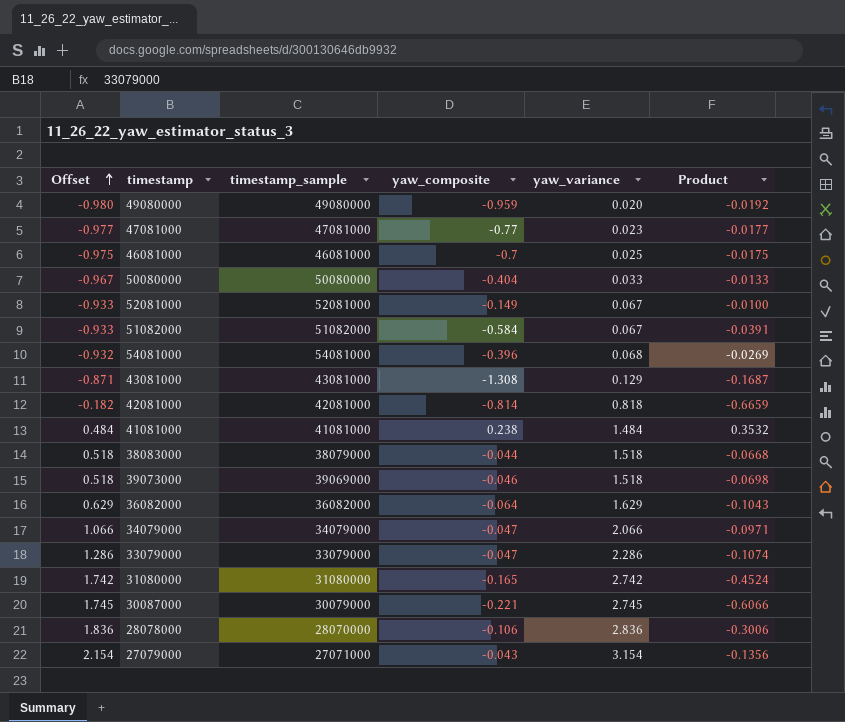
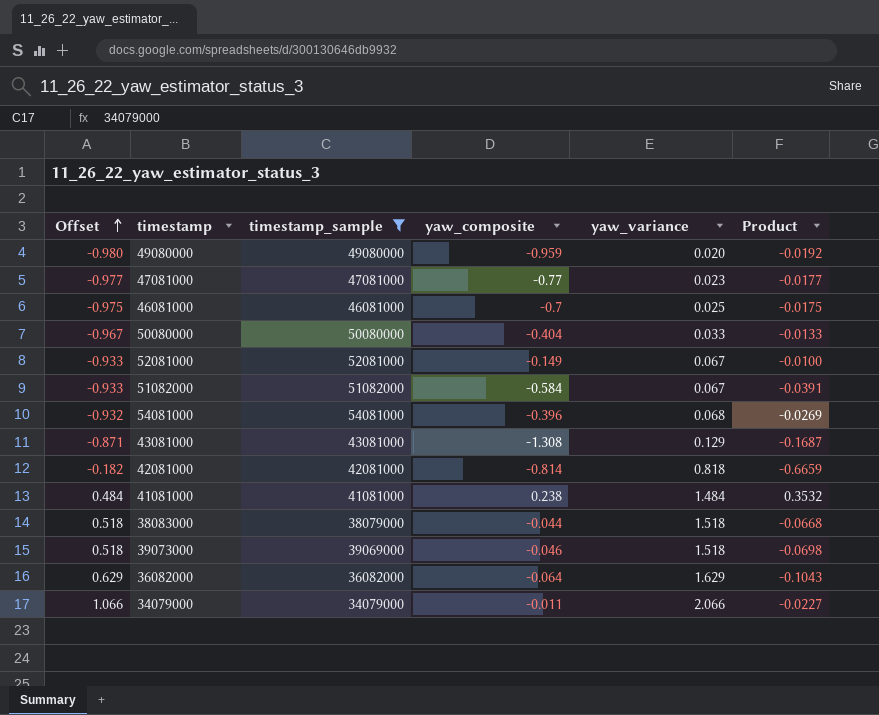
filter: none -> timestamp_sample >= 34079000
34079000 | yaw_composite: -0.047 -> -0.011
34079000 | Product: -0.0971 -> -0.0227

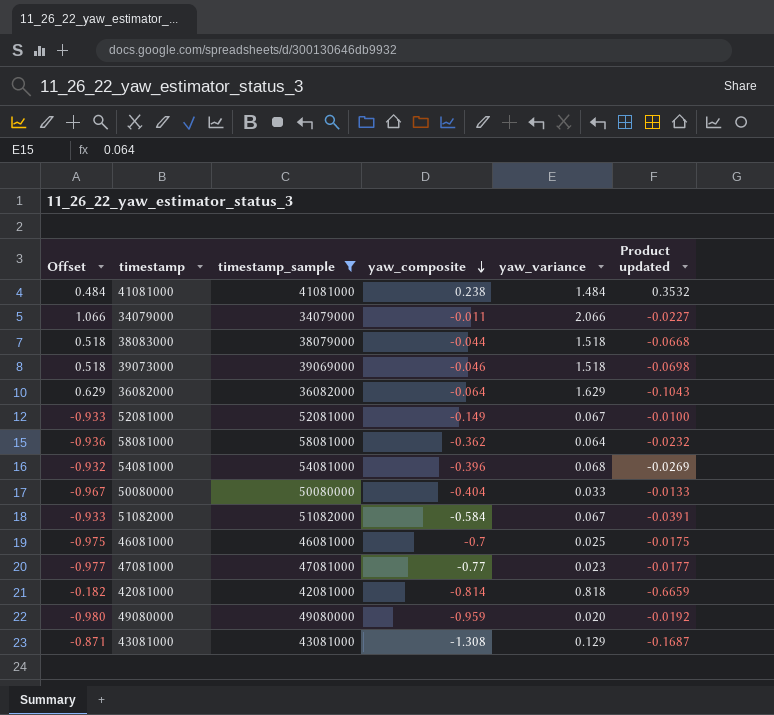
row order: Offset ascending -> yaw_composite descending
column name: Product -> Product updated
row 58081000: none -> -0.936 | 58081000 | -0.362 | 0.064 | -0.0232

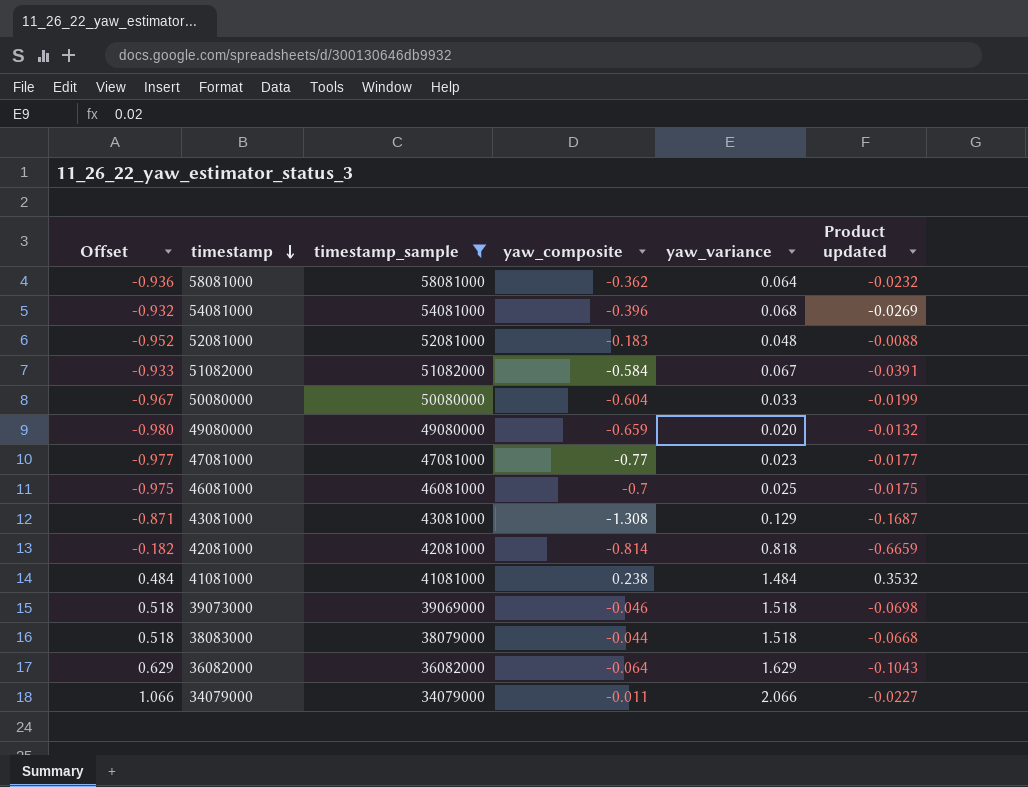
row order: yaw_composite descending -> timestamp descending
52081000 | Offset: -0.933 -> -0.952
52081000 | yaw_composite: -0.149 -> -0.183
52081000 | yaw_variance: 0.067 -> 0.048
52081000 | Product updated: -0.0100 -> -0.0088
50080000 | yaw_composite: -0.404 -> -0.604
50080000 | Product updated: -0.0133 -> -0.0199
49080000 | yaw_composite: -0.959 -> -0.659
49080000 | Product updated: -0.0192 -> -0.0132

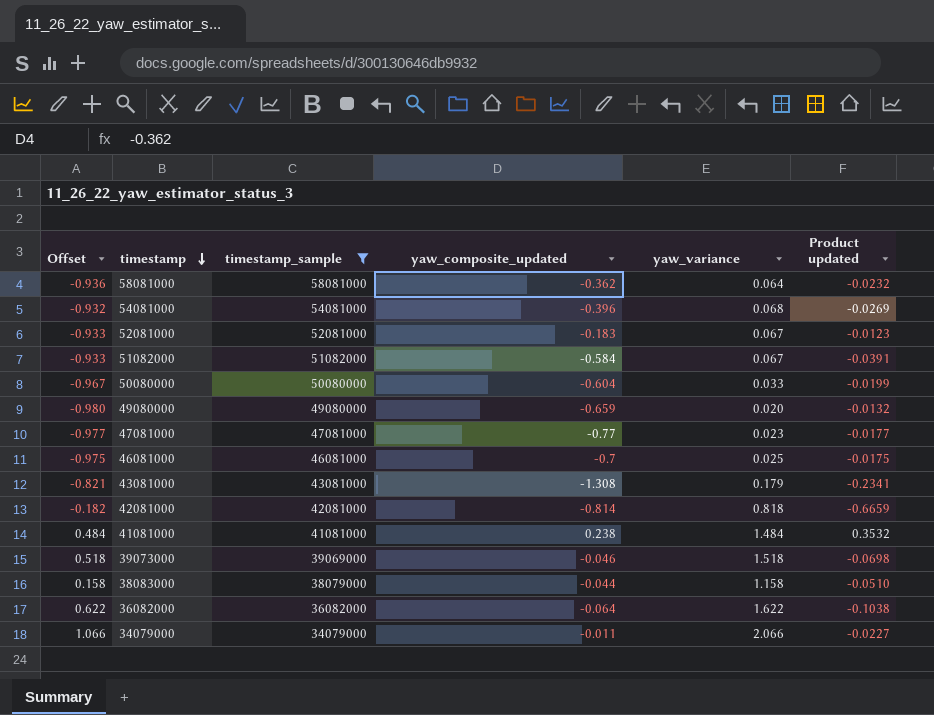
column name: yaw_composite -> yaw_composite_updated
52081000 | Offset: -0.952 -> -0.933
52081000 | yaw_variance: 0.048 -> 0.067
52081000 | Product updated: -0.0088 -> -0.0123
43081000 | Offset: -0.871 -> -0.821
43081000 | yaw_variance: 0.129 -> 0.179
43081000 | Product updated: -0.1687 -> -0.2341
38083000 | Offset: 0.518 -> 0.158
38083000 | yaw_variance: 1.518 -> 1.158
38083000 | Product updated: -0.0668 -> -0.0510
36082000 | Offset: 0.629 -> 0.622
36082000 | yaw_variance: 1.629 -> 1.622
36082000 | Product updated: -0.1043 -> -0.1038

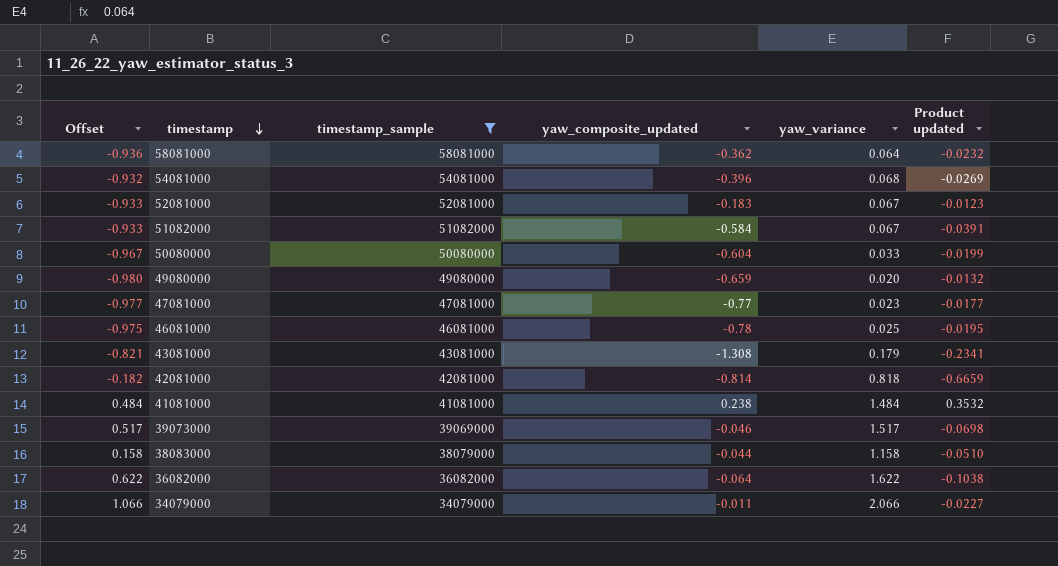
46081000 | yaw_composite_updated: -0.7 -> -0.78
46081000 | Product updated: -0.0175 -> -0.0195
39073000 | Offset: 0.518 -> 0.517
39073000 | yaw_variance: 1.518 -> 1.517

